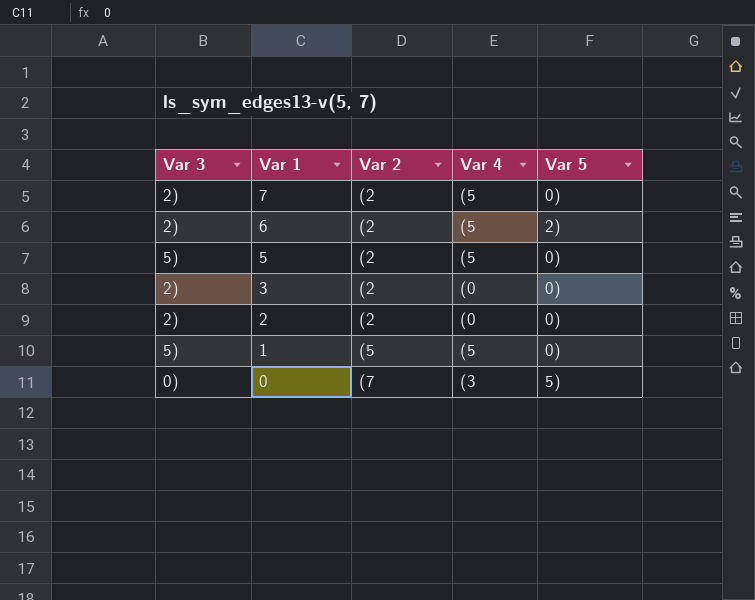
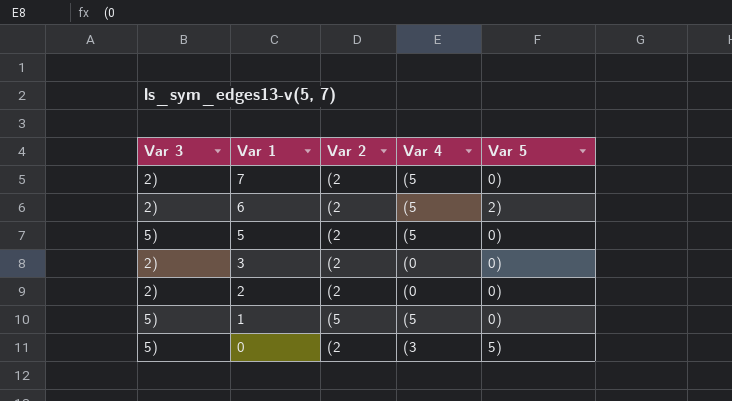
0 | Var 3: 0) -> 5)
0 | Var 2: (7 -> (2

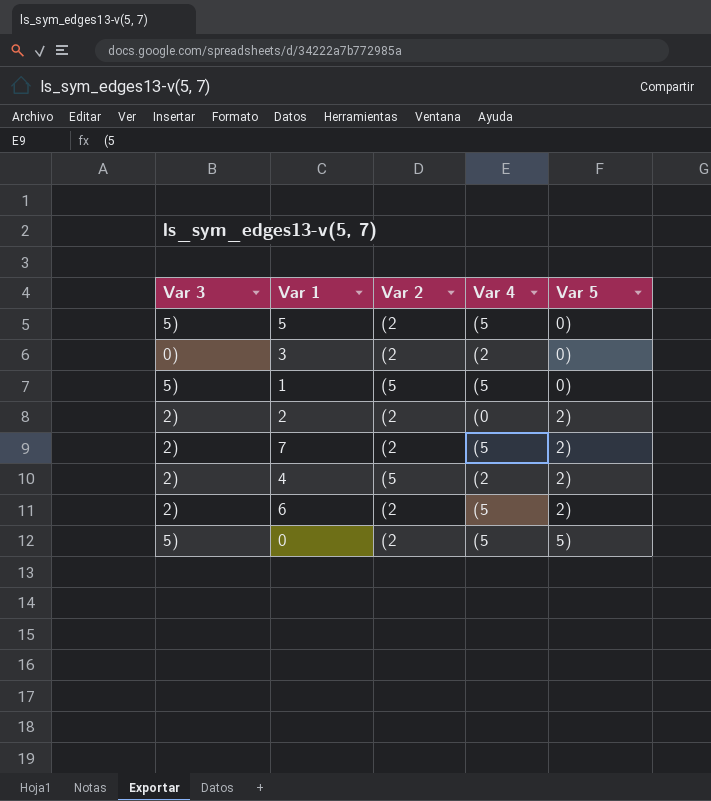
row order: Var 1 descending -> Var 5 ascending
3 | Var 3: 2) -> 0)
3 | Var 4: (0 -> (2
2 | Var 5: 0) -> 2)
7 | Var 5: 0) -> 2)
row 4: none -> 2) | (5 | (2 | 2)
0 | Var 4: (3 -> (5

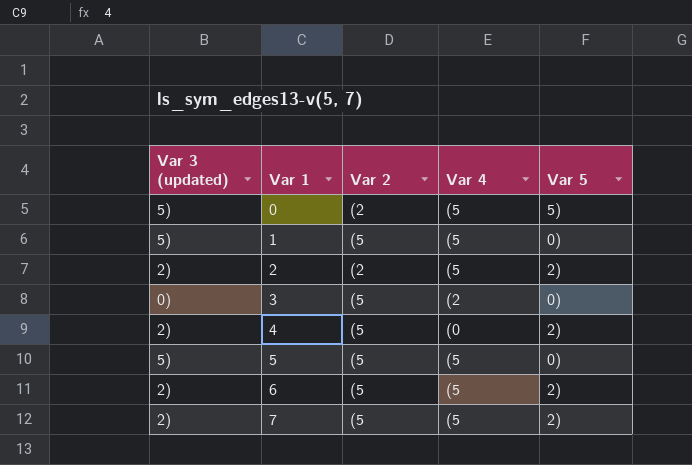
row order: Var 5 ascending -> Var 1 ascending
column name: Var 3 -> Var 3 (updated)
2 | Var 4: (0 -> (5
3 | Var 2: (2 -> (5
4 | Var 4: (2 -> (0
5 | Var 2: (2 -> (5
6 | Var 2: (2 -> (5
7 | Var 2: (2 -> (5

